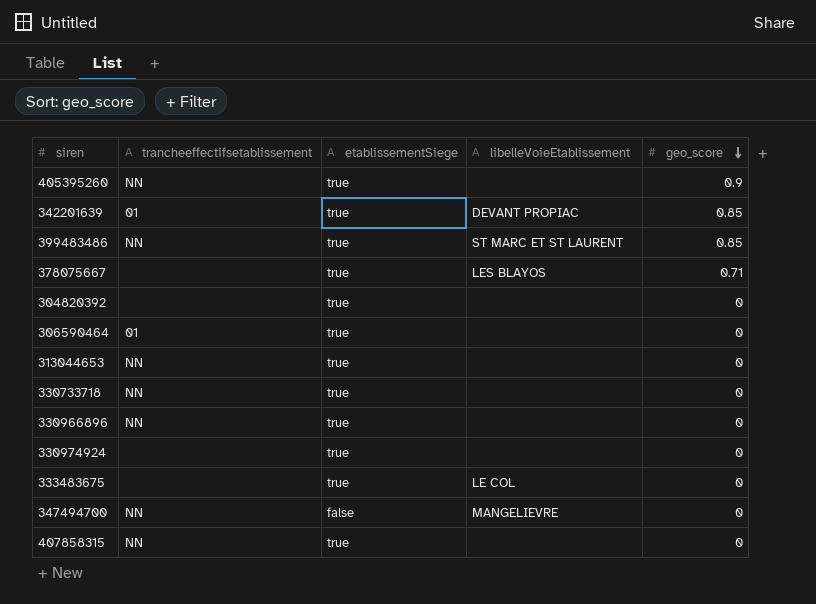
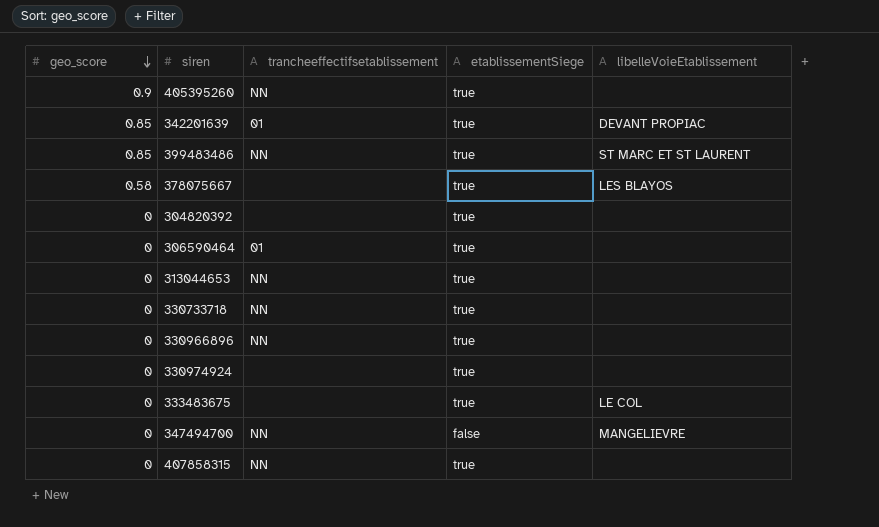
column geo_score | position: 5 -> 1
378075667 | geo_score: 0.71 -> 0.58

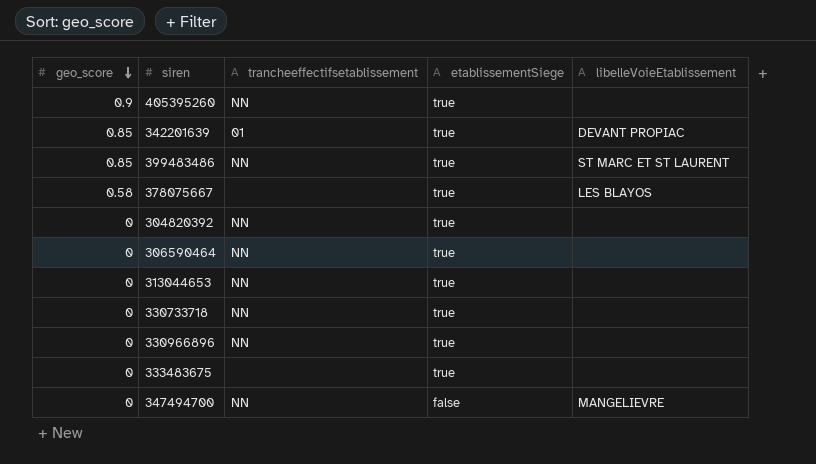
row 330974924: 0 | none | true | none -> none
row 407858315: 0 | NN | true | none -> none
304820392 | trancheeffectifsetablissement: none -> NN
306590464 | trancheeffectifsetablissement: 01 -> NN
333483675 | libelleVoieEtablissement: LE COL -> none

